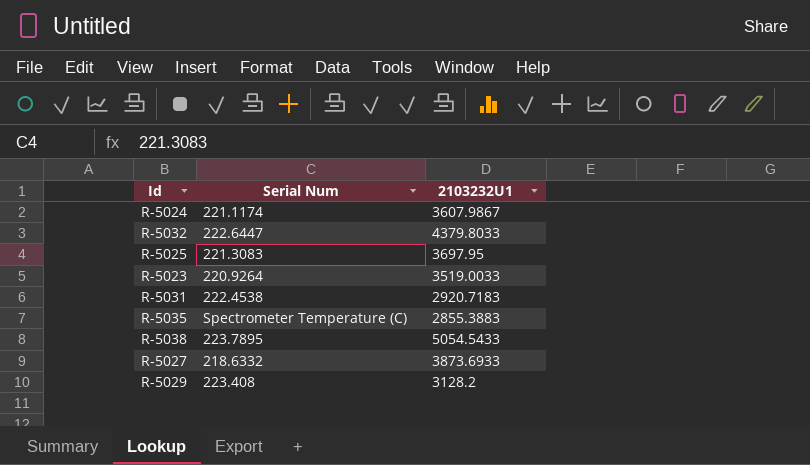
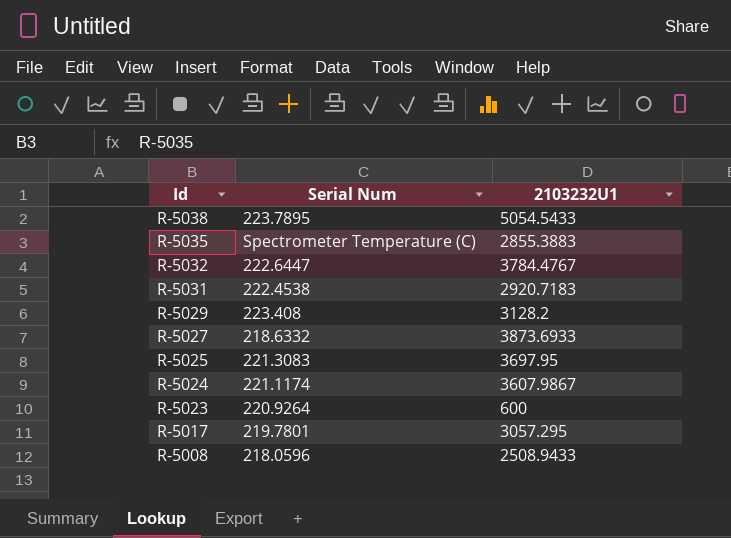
row order: none -> Id descending
R-5032 | 2103232U1: 4379.8033 -> 3784.4767
R-5023 | 2103232U1: 3519.0033 -> 600
row R-5017: none -> 219.7801 | 3057.295
row R-5008: none -> 218.0596 | 2508.9433

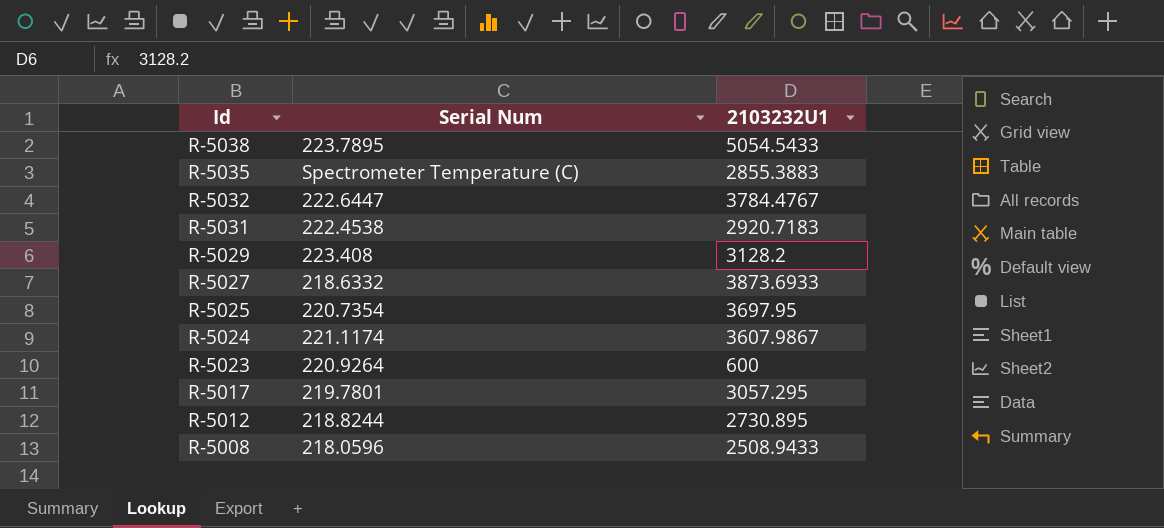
R-5025 | Serial Num: 221.3083 -> 220.7354
row R-5012: none -> 218.8244 | 2730.895

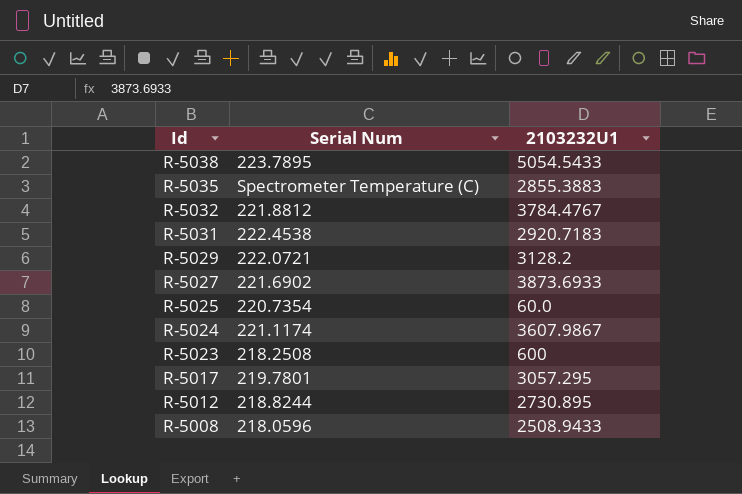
R-5032 | Serial Num: 222.6447 -> 221.8812
R-5029 | Serial Num: 223.408 -> 222.0721
R-5027 | Serial Num: 218.6332 -> 221.6902
R-5025 | 2103232U1: 3697.95 -> 60.0
R-5023 | Serial Num: 220.9264 -> 218.2508

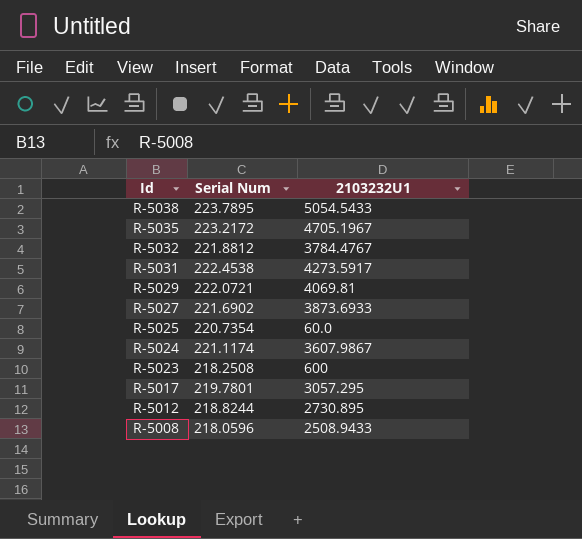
R-5035 | Serial Num: Spectrometer Temperature (C) -> 223.2172
R-5035 | 2103232U1: 2855.3883 -> 4705.1967
R-5031 | 2103232U1: 2920.7183 -> 4273.5917
R-5029 | 2103232U1: 3128.2 -> 4069.81

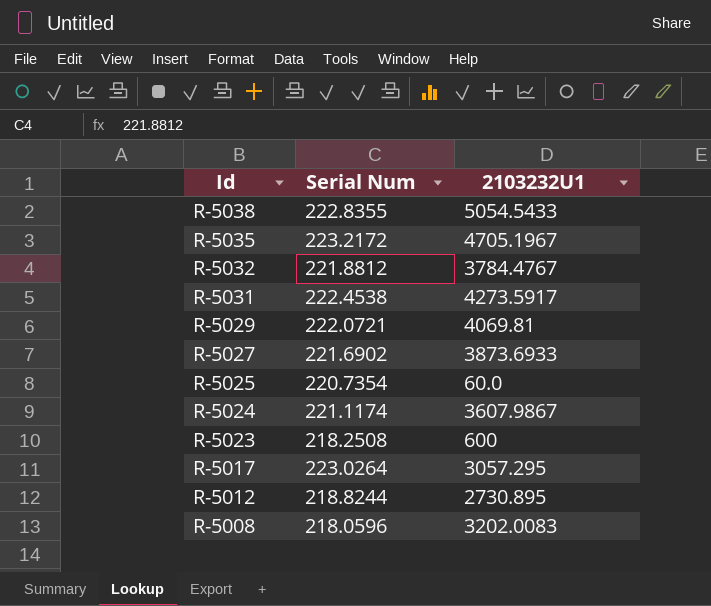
R-5038 | Serial Num: 223.7895 -> 222.8355
R-5017 | Serial Num: 219.7801 -> 223.0264
R-5008 | 2103232U1: 2508.9433 -> 3202.0083

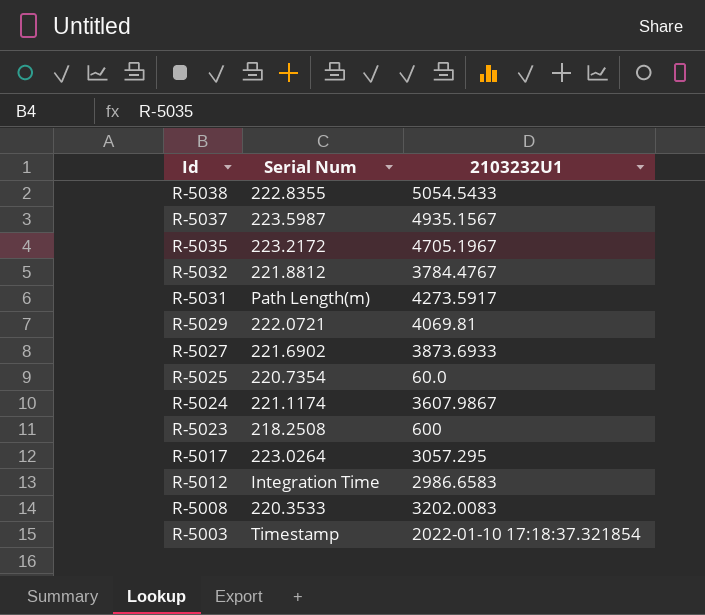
row R-5037: none -> 223.5987 | 4935.1567
R-5031 | Serial Num: 222.4538 -> Path Length(m)
R-5012 | Serial Num: 218.8244 -> Integration Time
R-5012 | 2103232U1: 2730.895 -> 2986.6583
R-5008 | Serial Num: 218.0596 -> 220.3533
row R-5003: none -> Timestamp | 2022-01-10 17:18:37.321854

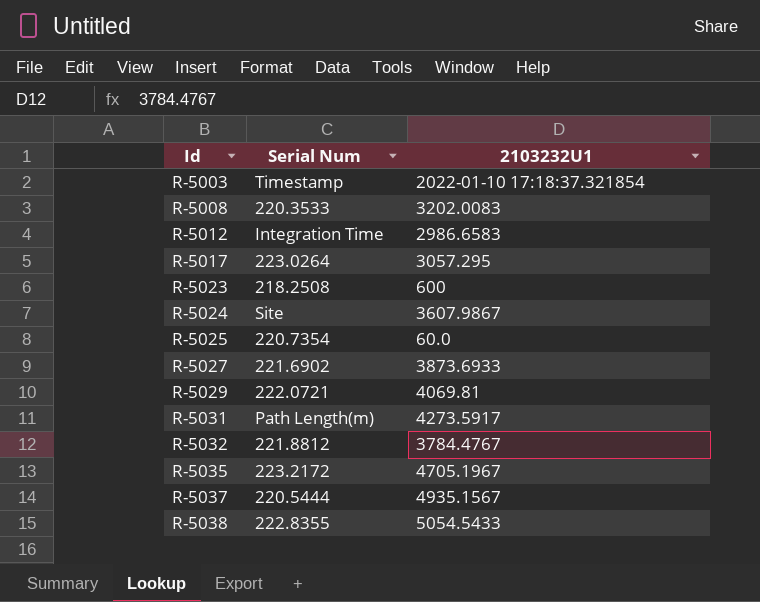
row order: Id descending -> Id ascending
R-5024 | Serial Num: 221.1174 -> Site
R-5037 | Serial Num: 223.5987 -> 220.5444

